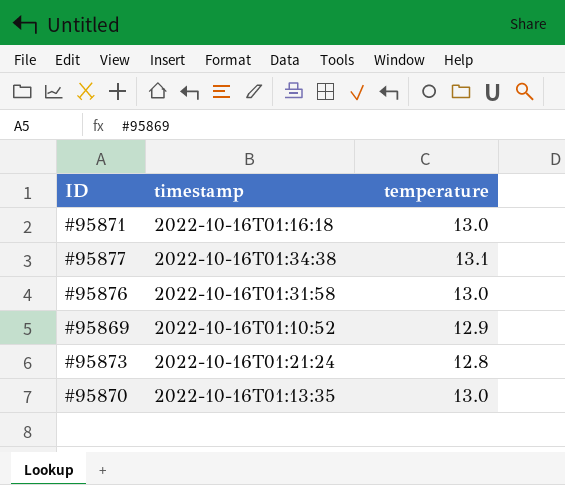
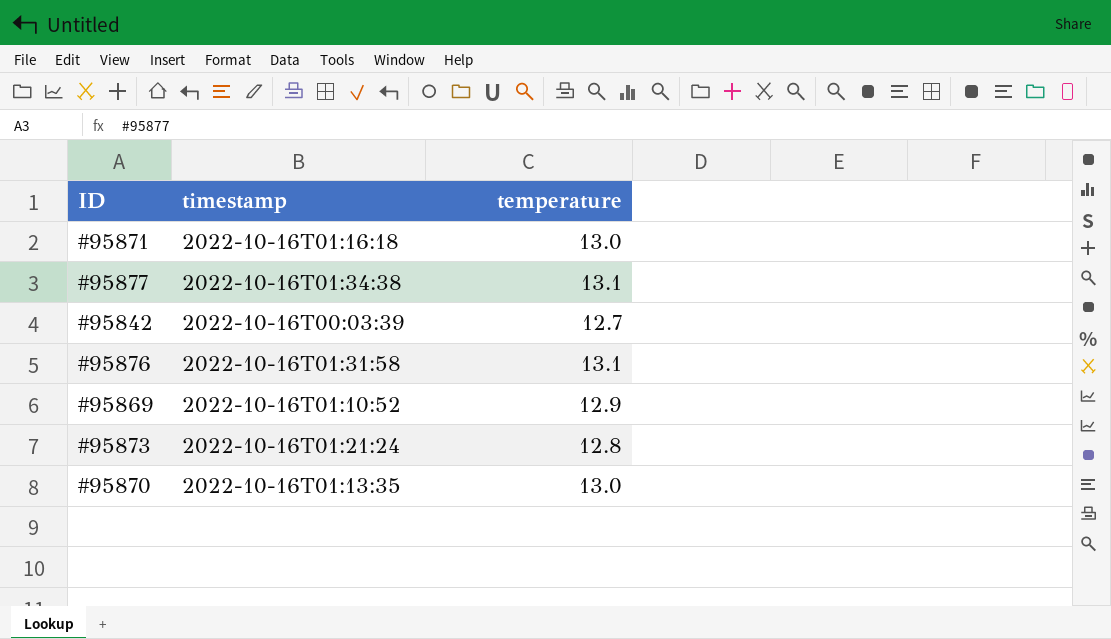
row #95842: none -> 2022-10-16T00:03:39 | 12.7
#95876 | temperature: 13.0 -> 13.1

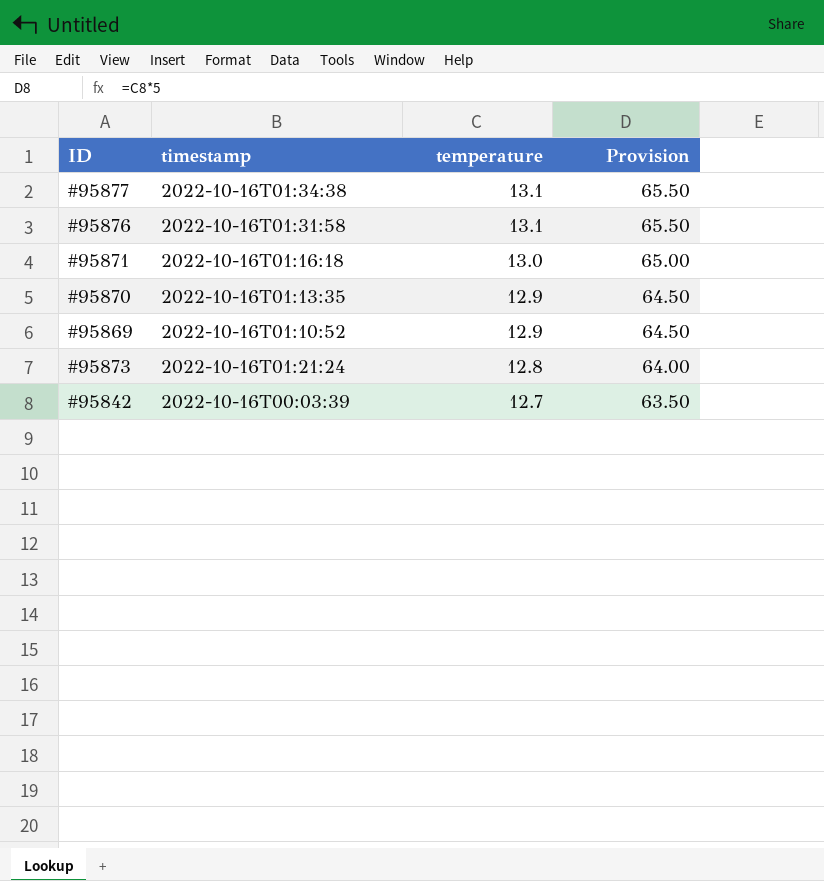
row order: none -> temperature descending
column Provision | formula: none -> [temperature] * 5
#95870 | temperature: 13.0 -> 12.9

